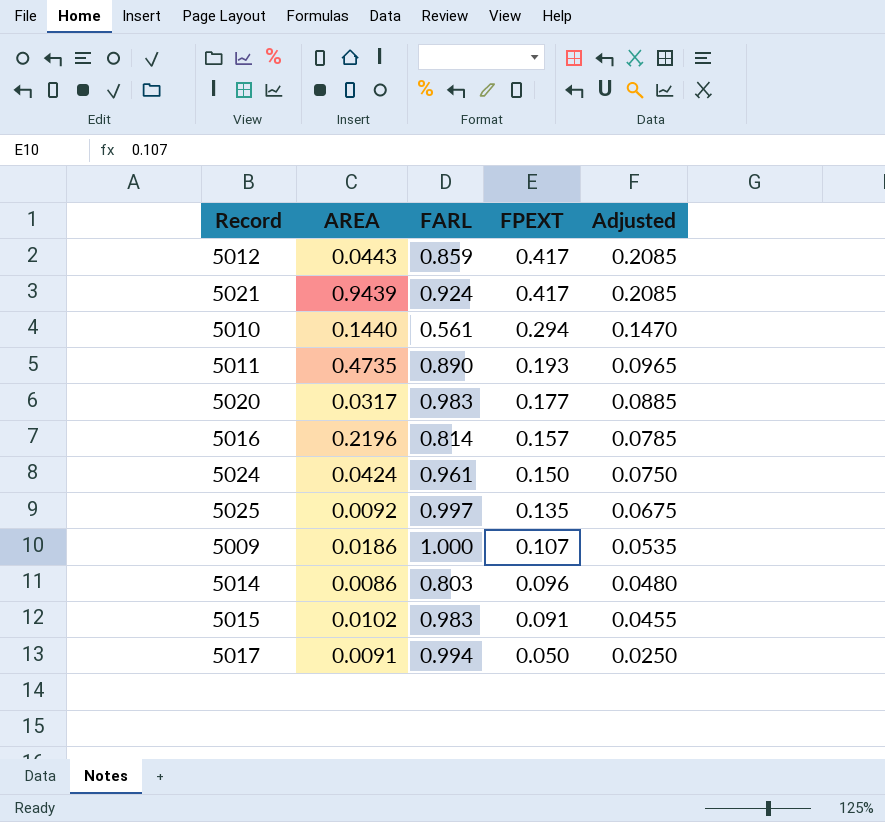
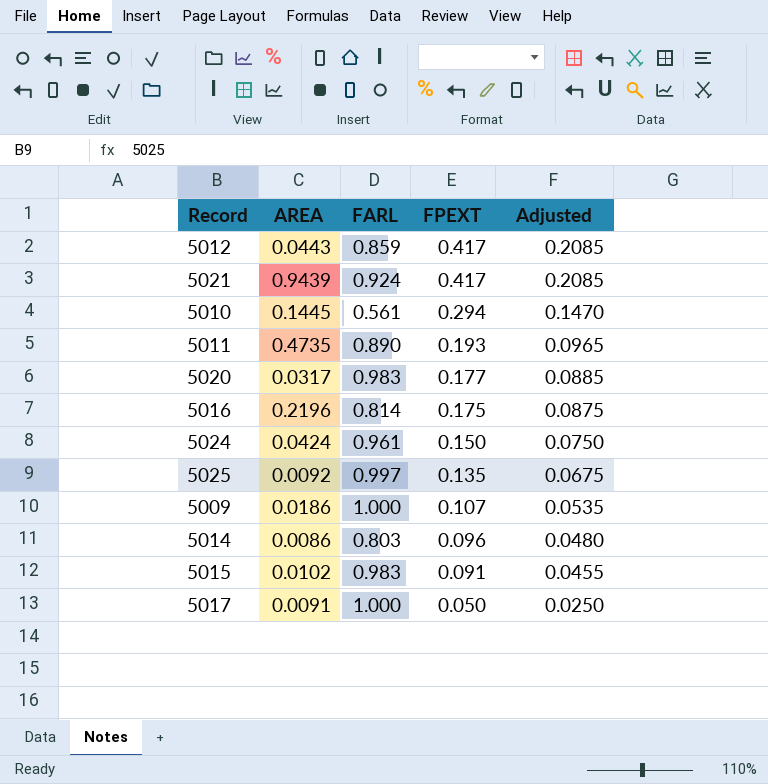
5010 | AREA: 0.1440 -> 0.1445
5016 | FPEXT: 0.157 -> 0.175
5016 | Adjusted: 0.0785 -> 0.0875
5017 | FARL: 0.994 -> 1.000

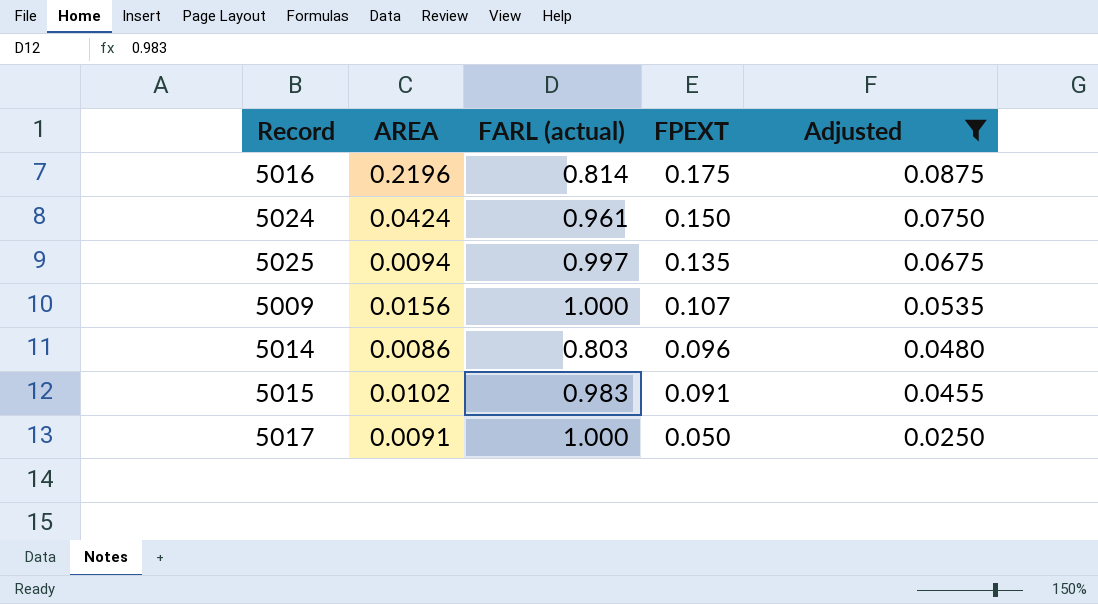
filter: none -> Adjusted <= 0.0875
column name: FARL -> FARL (actual)
5025 | AREA: 0.0092 -> 0.0094
5009 | AREA: 0.0186 -> 0.0156

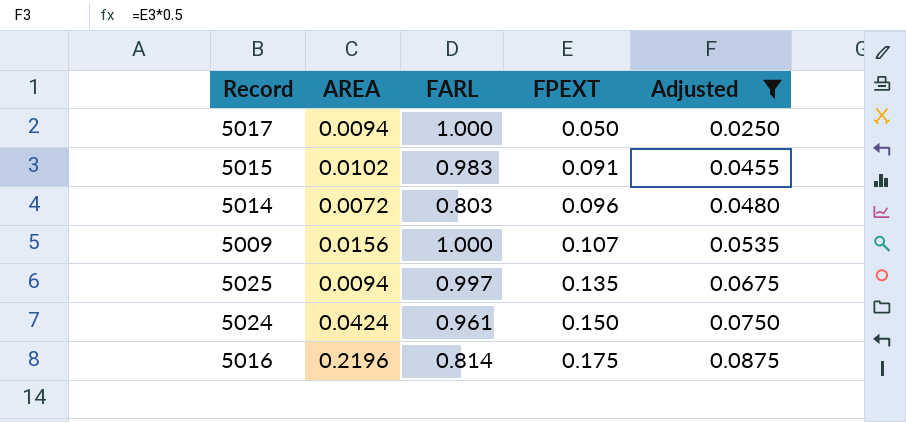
row order: FPEXT descending -> FPEXT ascending
column name: FARL (actual) -> FARL
5017 | AREA: 0.0091 -> 0.0094
5014 | AREA: 0.0086 -> 0.0072

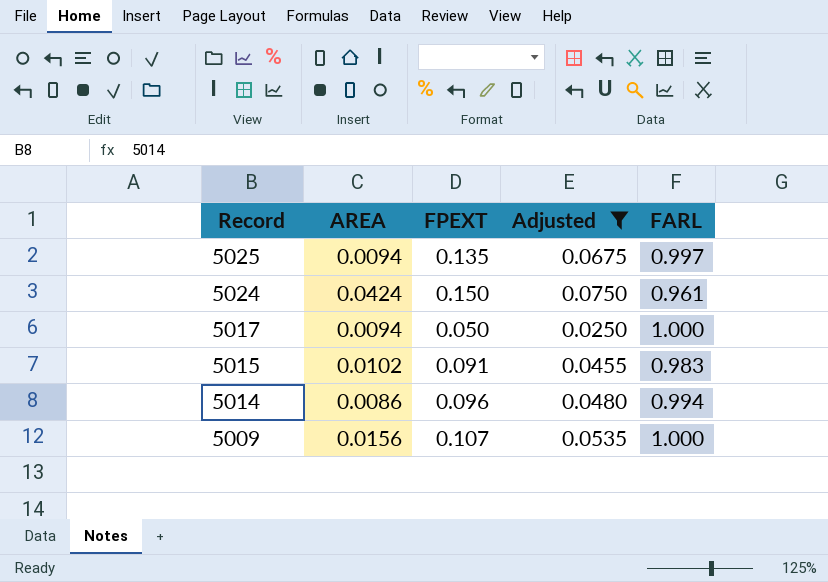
row order: FPEXT ascending -> Record descending
column FARL | position: 3 -> 5
row 5016: 0.2196 | 0.814 | 0.175 | 0.0875 -> none
5014 | AREA: 0.0072 -> 0.0086
5014 | FARL: 0.803 -> 0.994

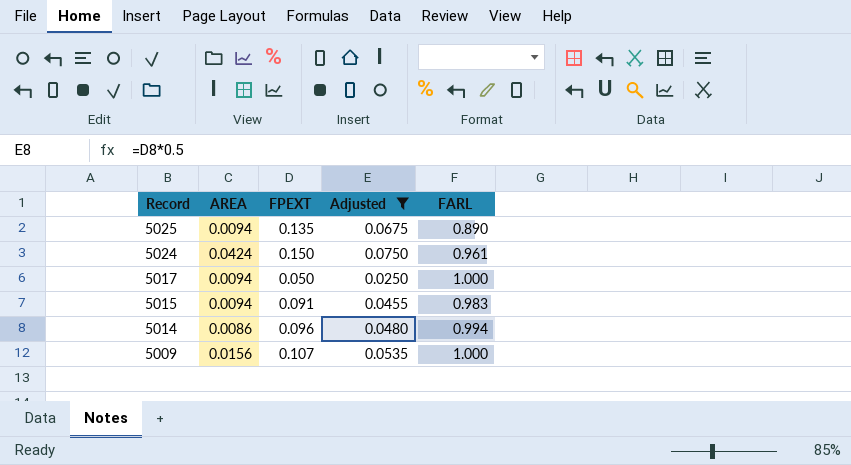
5025 | FARL: 0.997 -> 0.890
5015 | AREA: 0.0102 -> 0.0094

